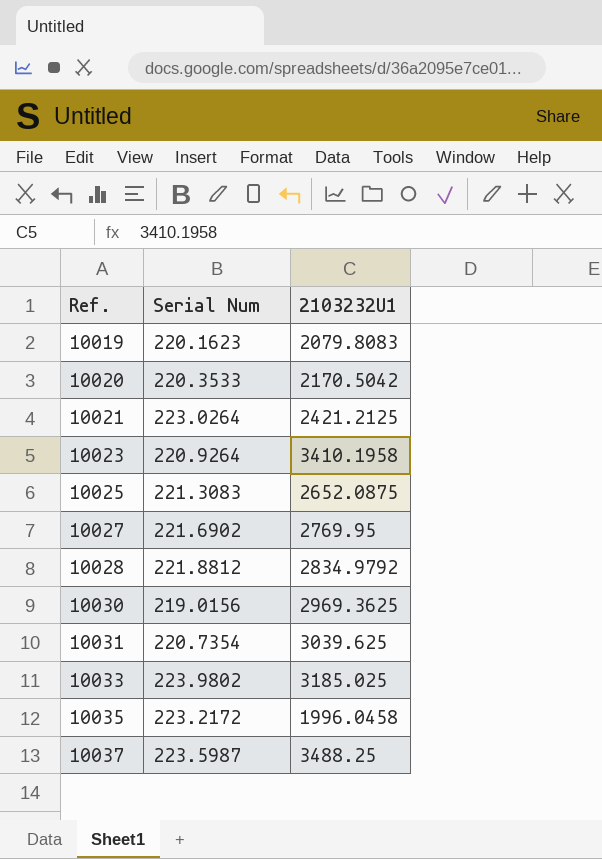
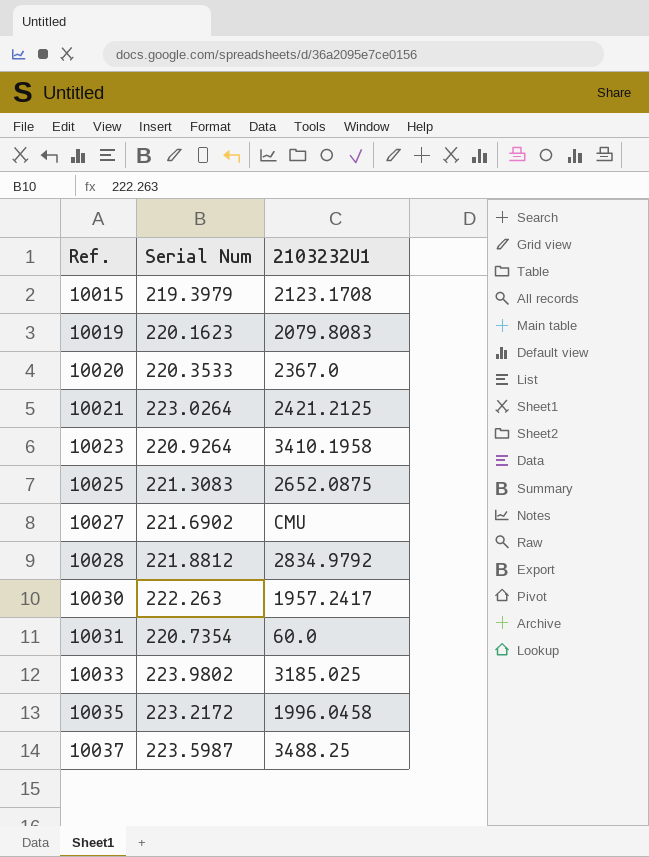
row 10015: none -> 219.3979 | 2123.1708
10020 | 2103232U1: 2170.5042 -> 2367.0
10027 | 2103232U1: 2769.95 -> CMU
10030 | Serial Num: 219.0156 -> 222.263
10030 | 2103232U1: 2969.3625 -> 1957.2417
10031 | 2103232U1: 3039.625 -> 60.0

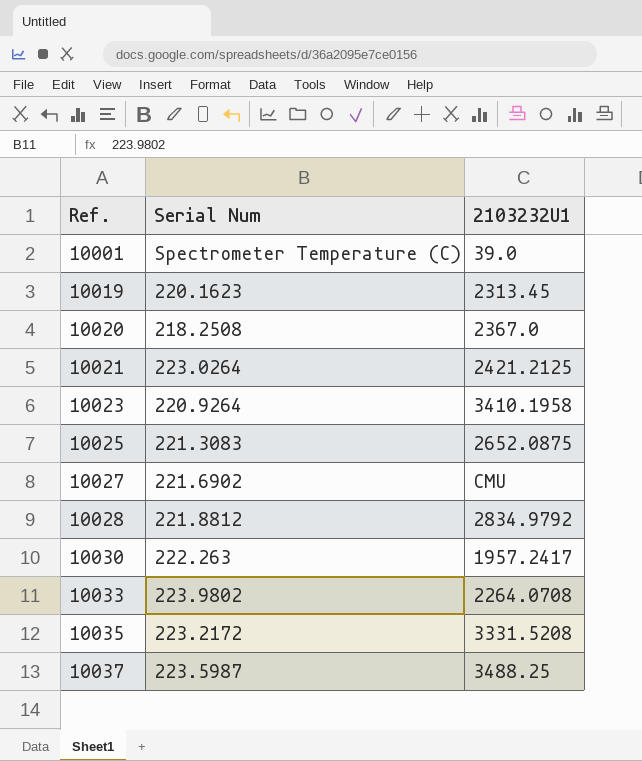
row 10015: 219.3979 | 2123.1708 -> none
row 10031: 220.7354 | 60.0 -> none
row 10001: none -> Spectrometer Temperature (C) | 39.0
10019 | 2103232U1: 2079.8083 -> 2313.45
10020 | Serial Num: 220.3533 -> 218.2508
10033 | 2103232U1: 3185.025 -> 2264.0708
10035 | 2103232U1: 1996.0458 -> 3331.5208

